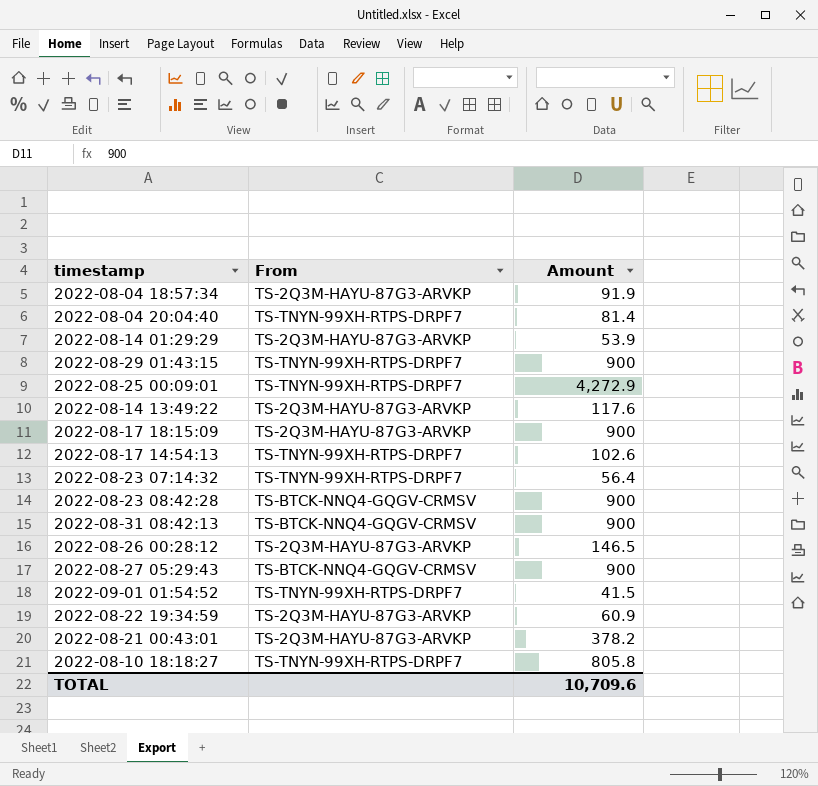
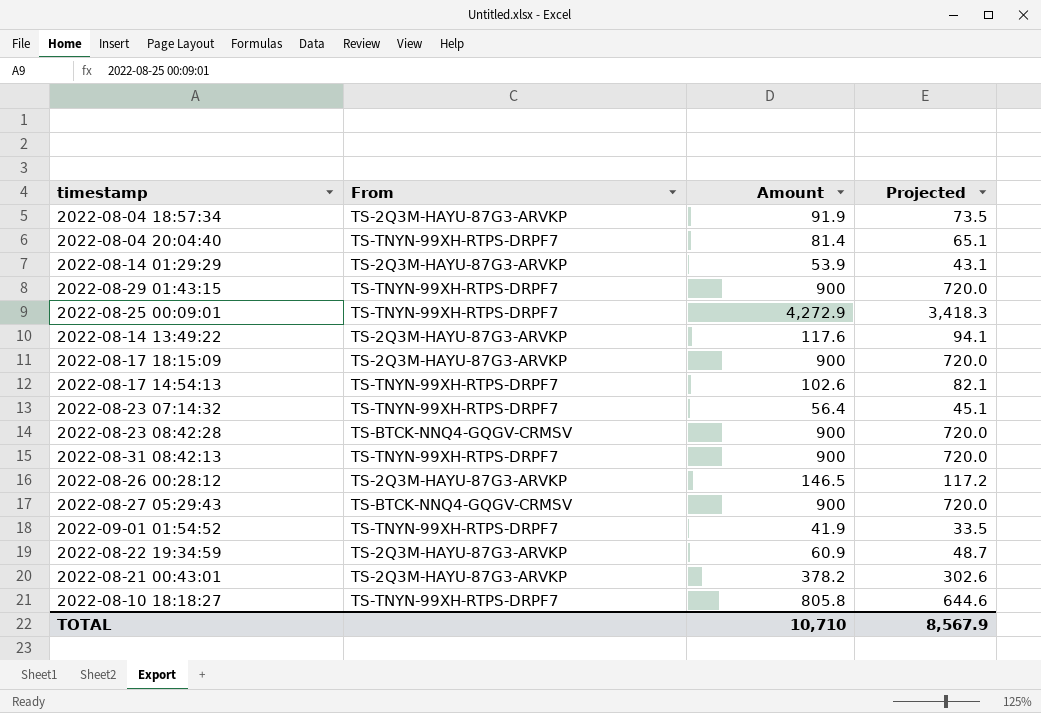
column Projected | formula: none -> [Amount] * 0.8
2022-08-31 08:42:13 | From: TS-BTCK-NNQ4-GQGV-CRMSV -> TS-TNYN-99XH-RTPS-DRPF7
2022-09-01 01:54:52 | Amount: 41.5 -> 41.9
TOTAL | Amount: 10,709.6 -> 10,710

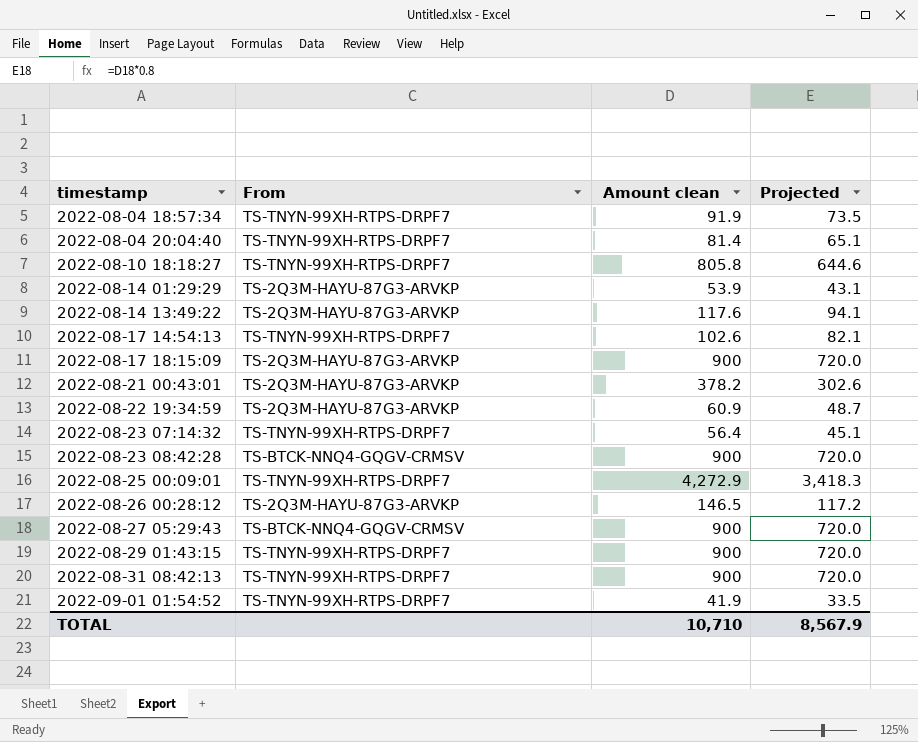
row order: none -> timestamp ascending
column name: Amount -> Amount clean
2022-08-04 18:57:34 | From: TS-2Q3M-HAYU-87G3-ARVKP -> TS-TNYN-99XH-RTPS-DRPF7

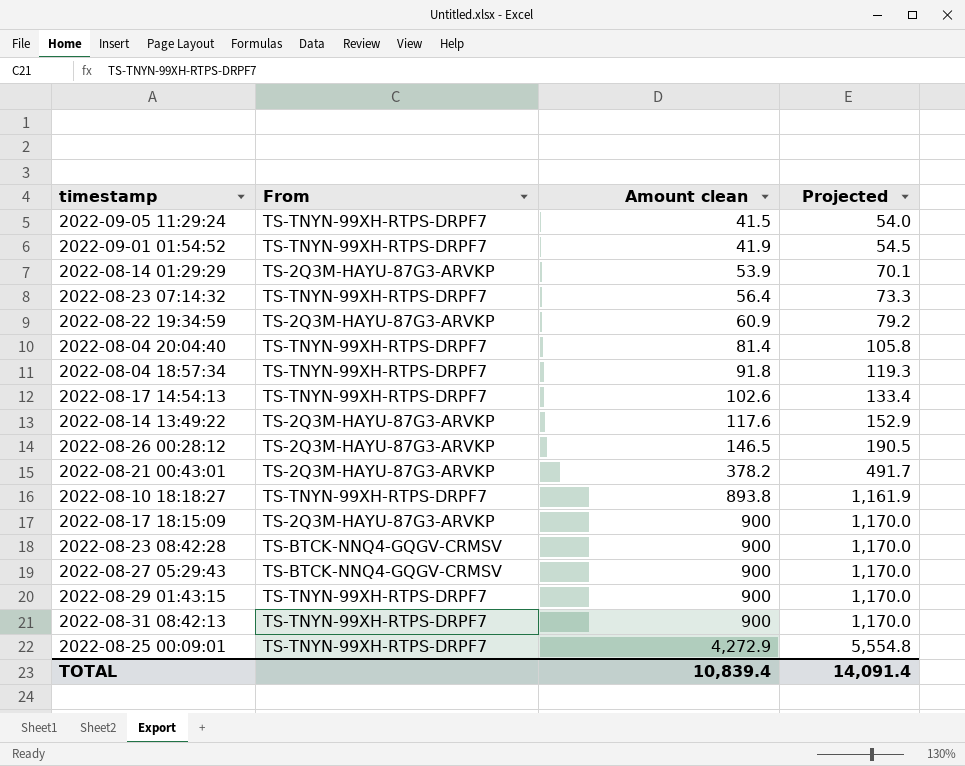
row order: timestamp ascending -> Amount clean ascending
column Projected | formula: [Amount clean] * 0.8 -> [Amount clean] * 1.3
row 2022-09-05 11:29:24: none -> TS-TNYN-99XH-RTPS-DRPF7 | 41.5 | 54.0
2022-08-04 18:57:34 | Amount clean: 91.9 -> 91.8
2022-08-10 18:18:27 | Amount clean: 805.8 -> 893.8
TOTAL | Amount clean: 10,710 -> 10,839.4
TOTAL | Projected: 8,567.9 -> 14,091.4

